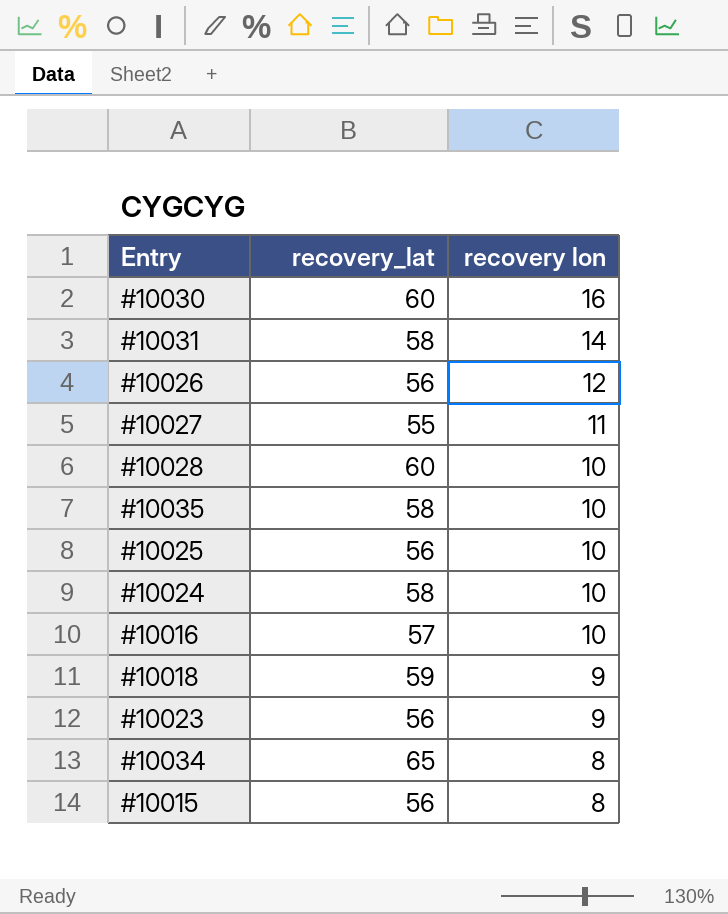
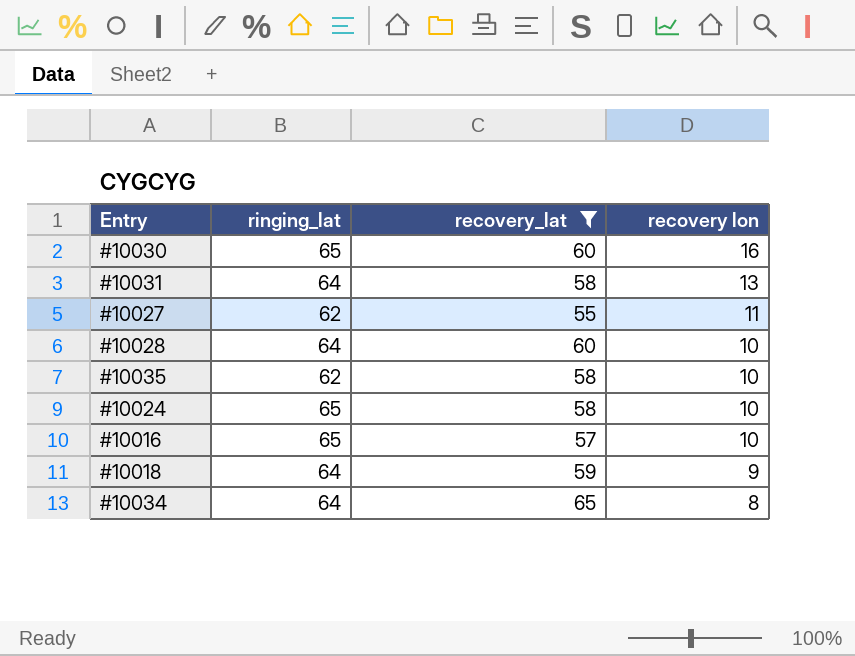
filter: none -> recovery_lat != 56
column ringing_lat | position: none -> 2
#10031 | recovery lon: 14 -> 13

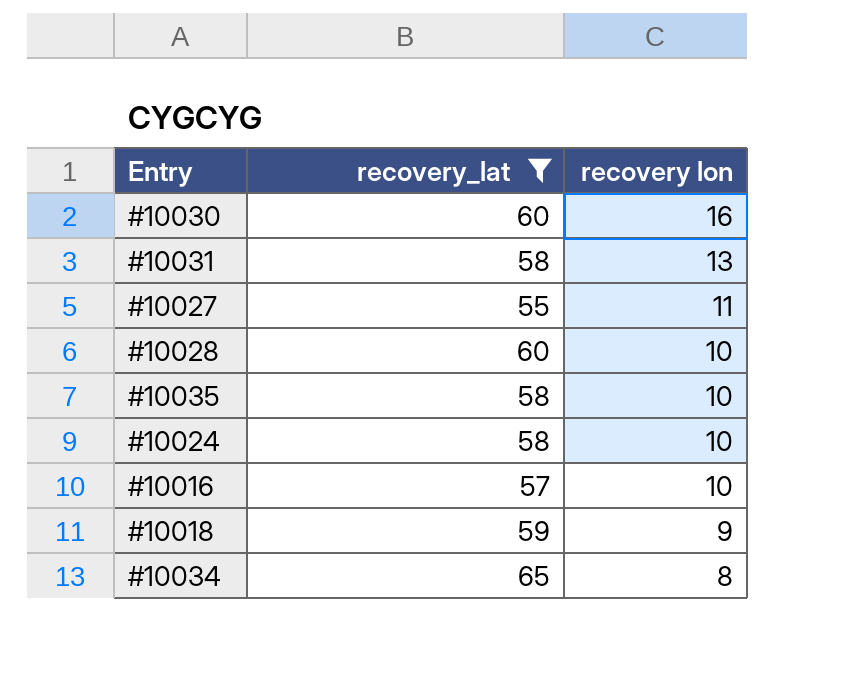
column ringing_lat | position: 2 -> none

